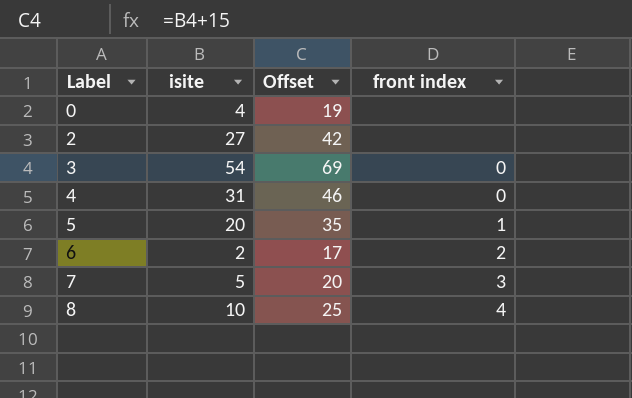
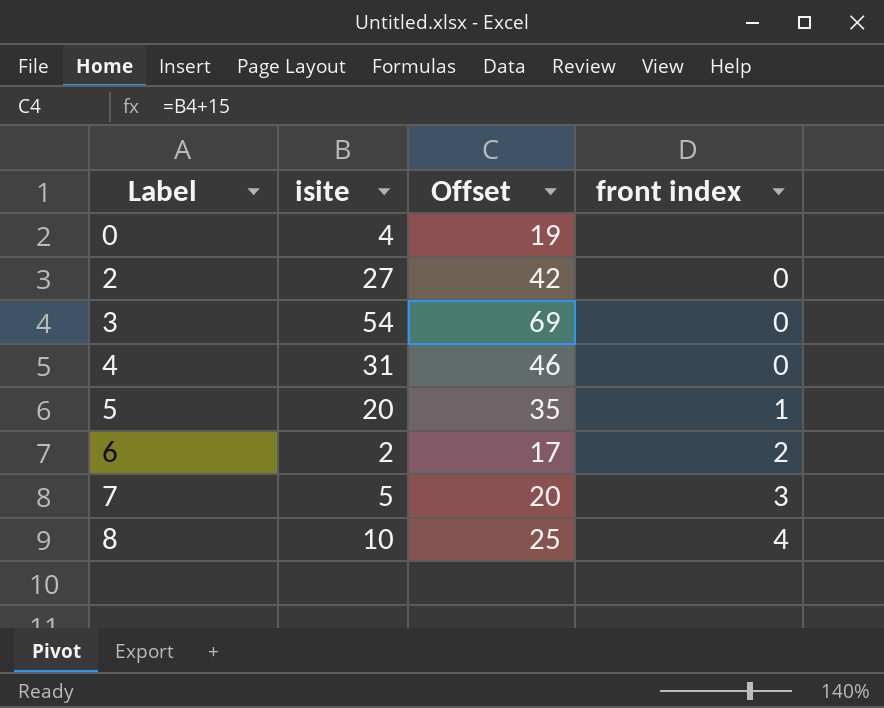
2 | front index: none -> 0

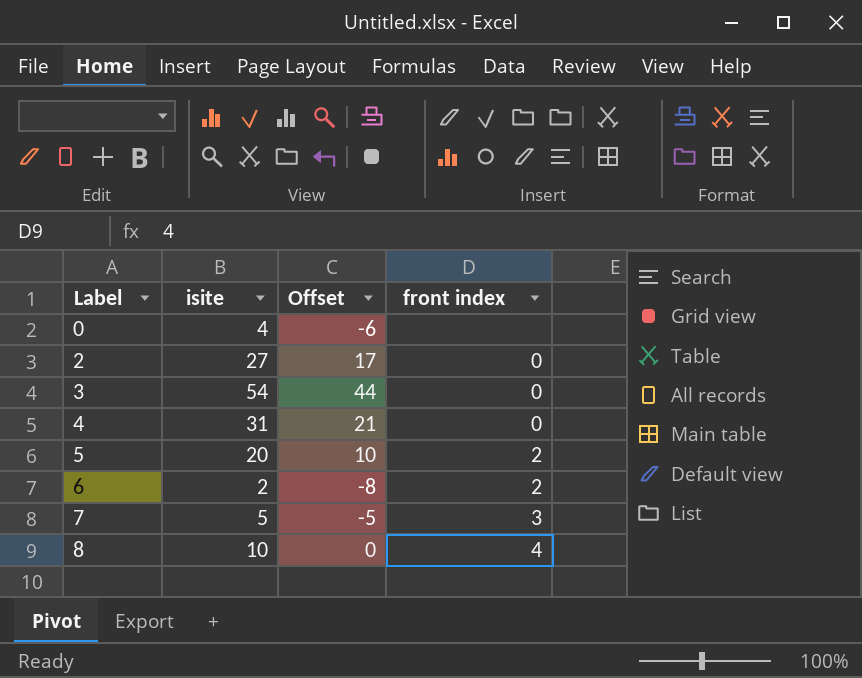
column Offset | formula: [isite] + 15 -> [isite] - 10
5 | front index: 1 -> 2

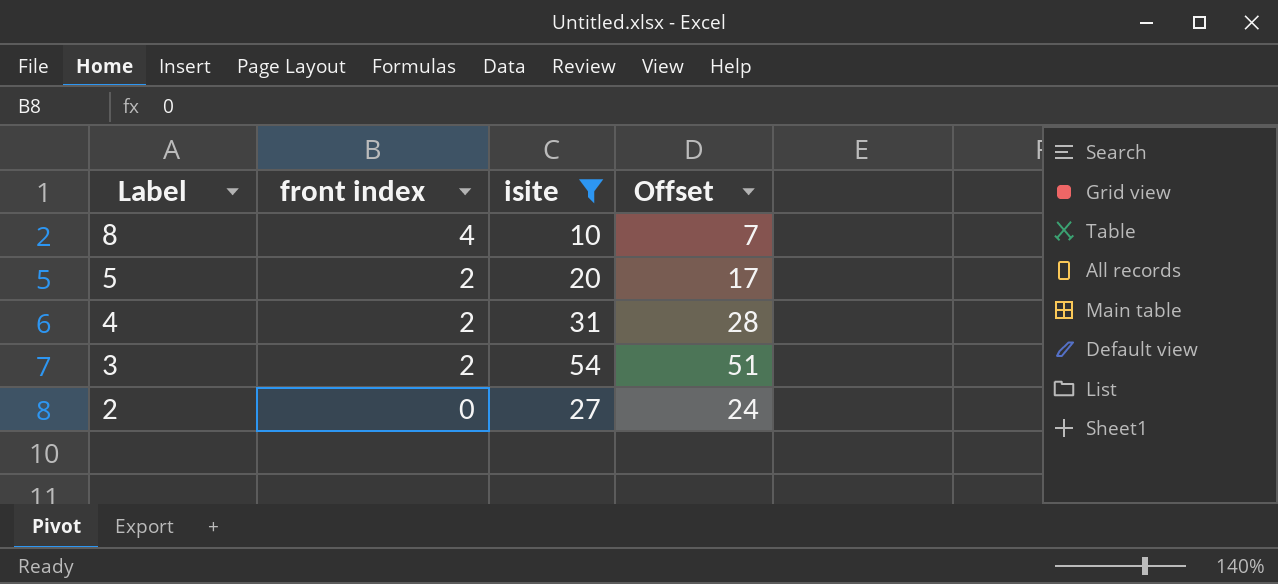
filter: none -> isite >= 10
row order: Label ascending -> Label descending
column front index | position: 4 -> 2
column Offset | formula: [isite] - 10 -> [isite] - 3
4 | front index: 0 -> 2
3 | front index: 0 -> 2

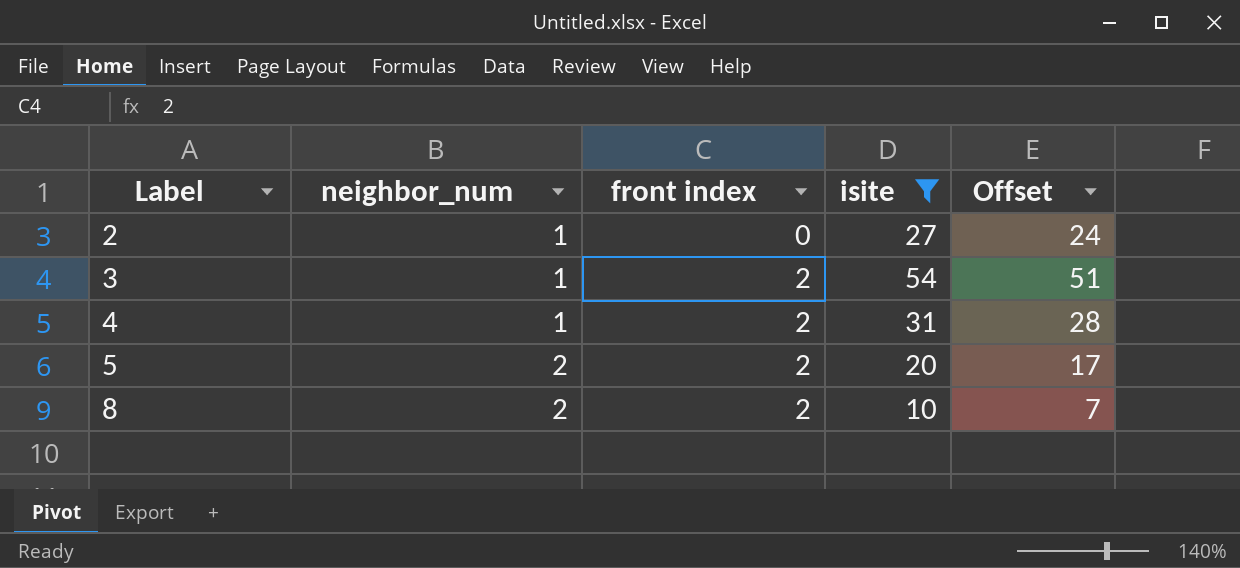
row order: Label descending -> Label ascending
column neighbor_num | position: none -> 2
8 | front index: 4 -> 2

